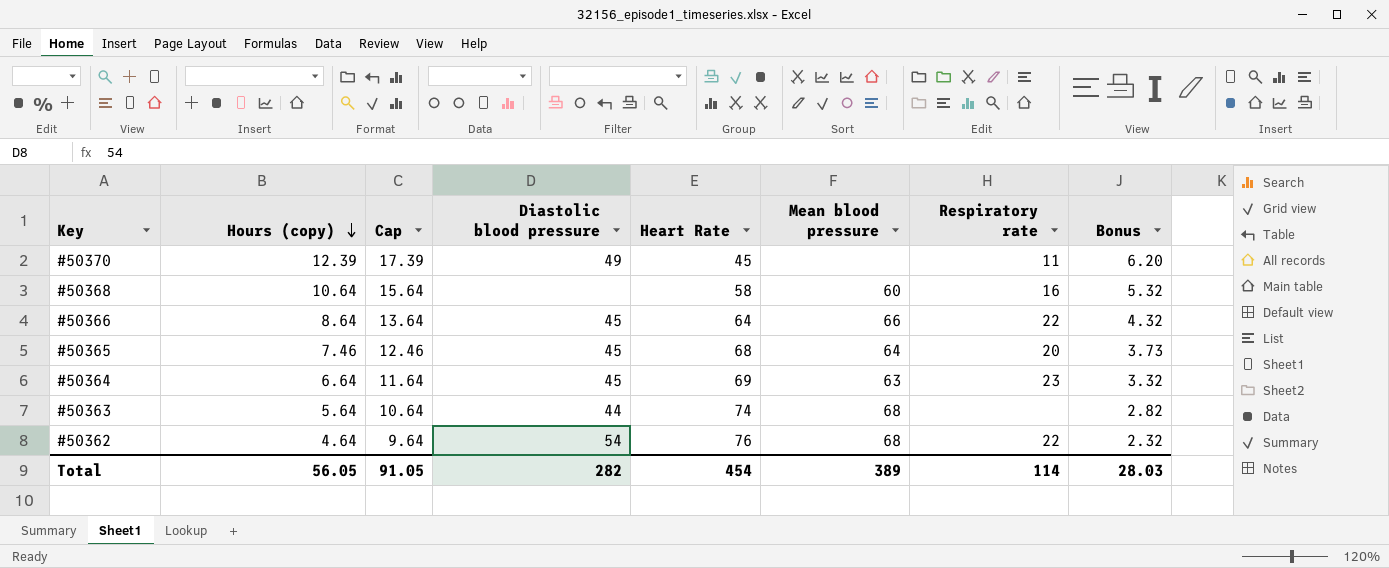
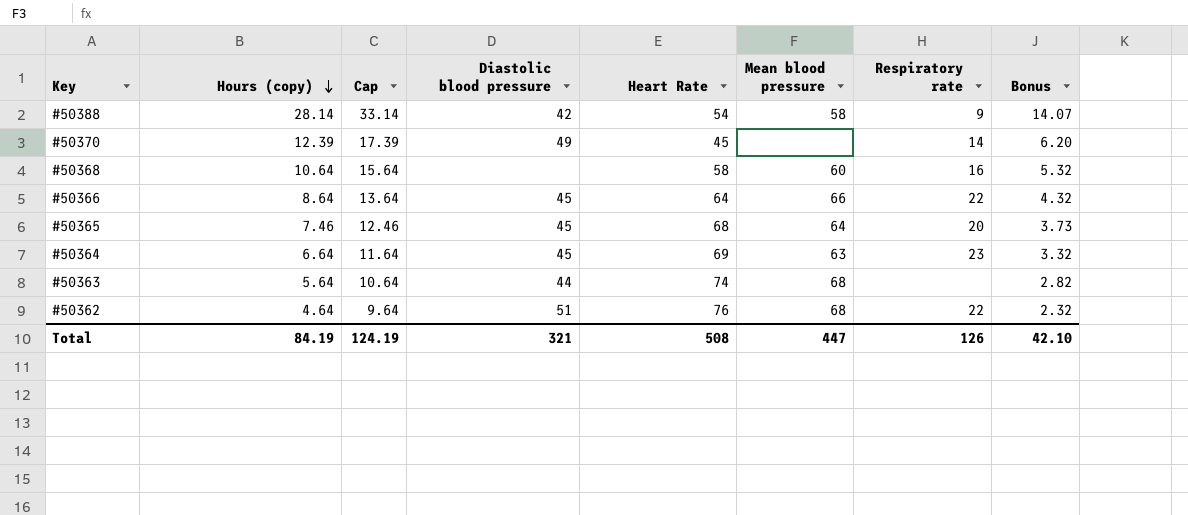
row #50388: none -> 28.14 | 33.14 | 42 | 54 | 58 | 9 | 14.07
#50370 | Respiratory rate: 11 -> 14
#50362 | Diastolic blood pressure: 54 -> 51
Total | Hours (copy): 56.05 -> 84.19
Total | Cap: 91.05 -> 124.19
Total | Diastolic blood pressure: 282 -> 321
Total | Heart Rate: 454 -> 508
Total | Mean blood pressure: 389 -> 447
Total | Respiratory rate: 114 -> 126
Total | Bonus: 28.03 -> 42.10

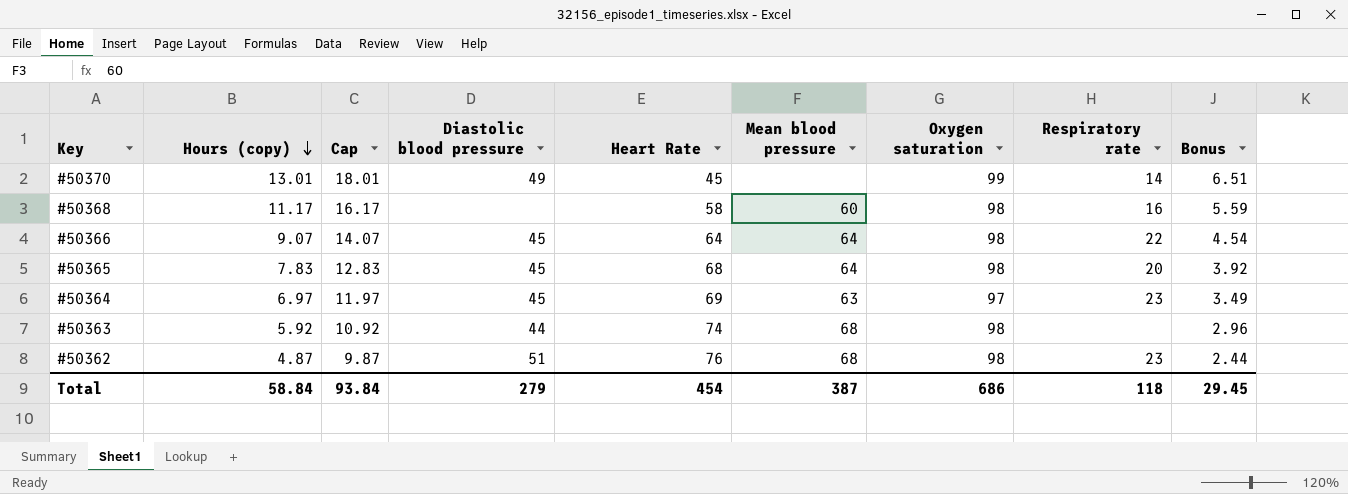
column Oxygen saturation | position: none -> 7
row #50388: 28.14 | 33.14 | 42 | 54 | 58 | 9 | 14.07 -> none
#50370 | Hours (copy): 12.39 -> 13.01
#50370 | Cap: 17.39 -> 18.01
#50370 | Bonus: 6.20 -> 6.51
#50368 | Hours (copy): 10.64 -> 11.17
#50368 | Cap: 15.64 -> 16.17
#50368 | Bonus: 5.32 -> 5.59
#50366 | Hours (copy): 8.64 -> 9.07
#50366 | Cap: 13.64 -> 14.07
#50366 | Mean blood pressure: 66 -> 64
#50366 | Bonus: 4.32 -> 4.54
#50365 | Hours (copy): 7.46 -> 7.83
#50365 | Cap: 12.46 -> 12.83
#50365 | Bonus: 3.73 -> 3.92
#50364 | Hours (copy): 6.64 -> 6.97
#50364 | Cap: 11.64 -> 11.97
#50364 | Bonus: 3.32 -> 3.49
#50363 | Hours (copy): 5.64 -> 5.92
#50363 | Cap: 10.64 -> 10.92
#50363 | Bonus: 2.82 -> 2.96
#50362 | Hours (copy): 4.64 -> 4.87
#50362 | Cap: 9.64 -> 9.87
#50362 | Respiratory rate: 22 -> 23
#50362 | Bonus: 2.32 -> 2.44
Total | Hours (copy): 84.19 -> 58.84
Total | Cap: 124.19 -> 93.84
Total | Diastolic blood pressure: 321 -> 279
Total | Heart Rate: 508 -> 454
Total | Mean blood pressure: 447 -> 387
Total | Respiratory rate: 126 -> 118
Total | Bonus: 42.10 -> 29.45

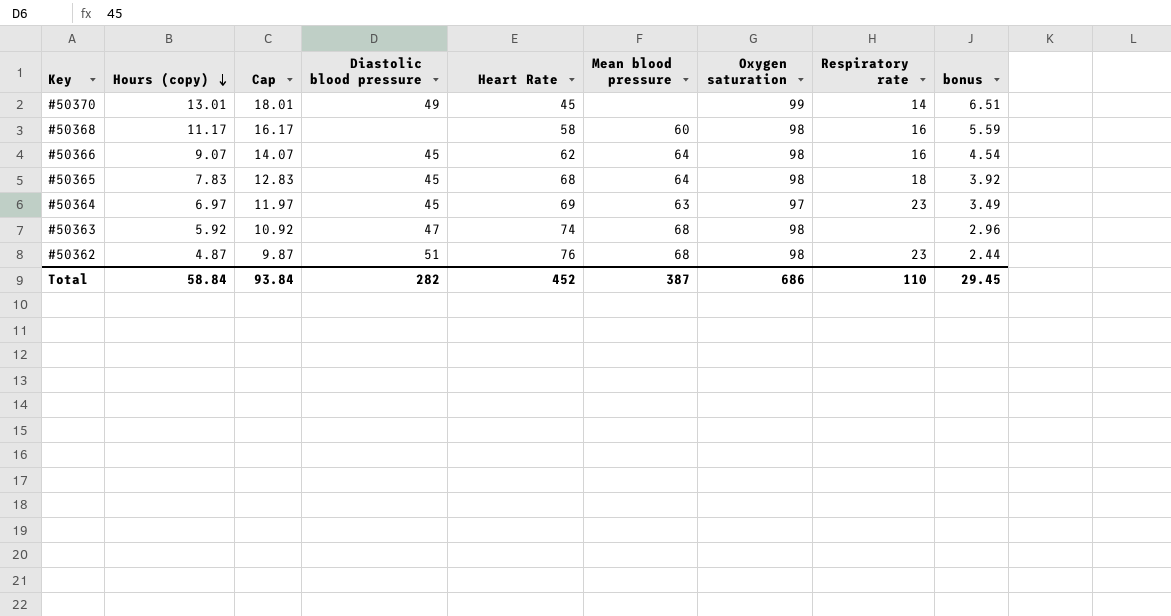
column name: Bonus -> bonus
#50366 | Heart Rate: 64 -> 62
#50366 | Respiratory rate: 22 -> 16
#50365 | Respiratory rate: 20 -> 18
#50363 | Diastolic blood pressure: 44 -> 47
Total | Diastolic blood pressure: 279 -> 282
Total | Heart Rate: 454 -> 452
Total | Respiratory rate: 118 -> 110

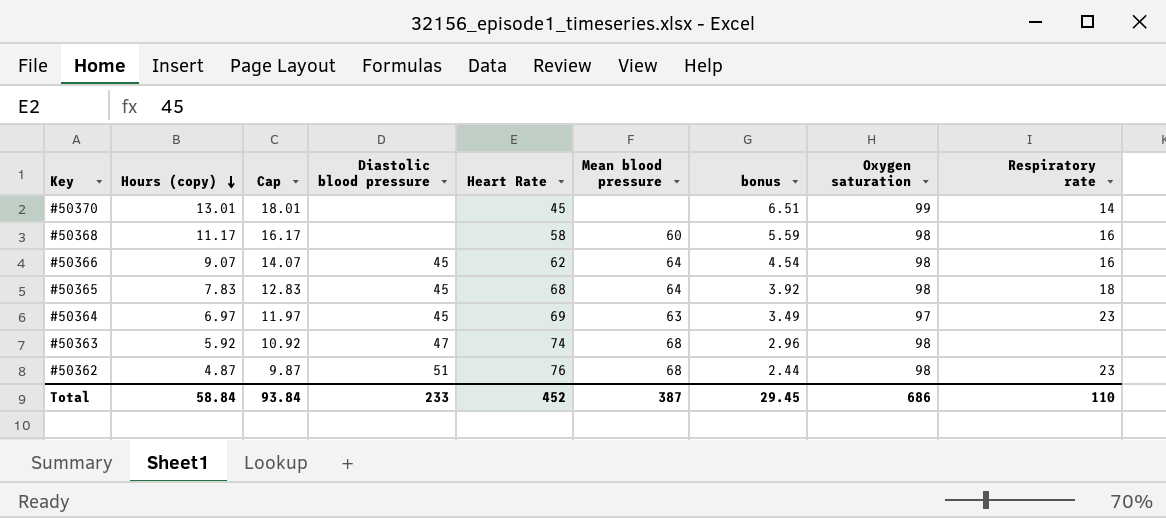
column bonus | position: 9 -> 7
#50370 | Diastolic blood pressure: 49 -> none
Total | Diastolic blood pressure: 282 -> 233

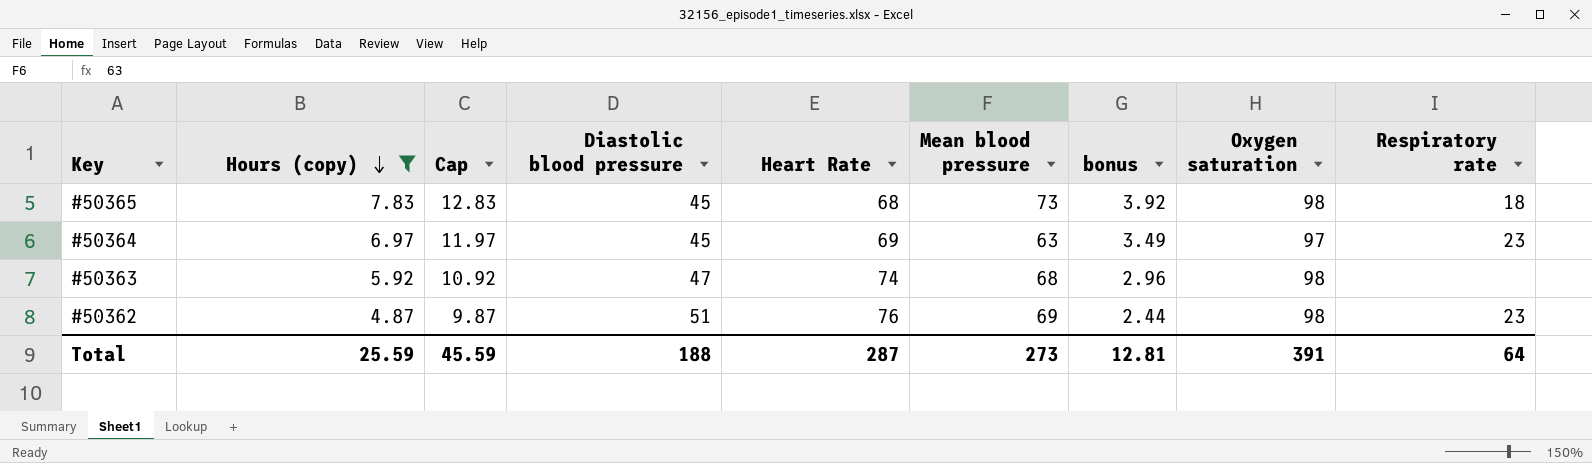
filter: none -> Hours (copy) <= 7.83
#50365 | Mean blood pressure: 64 -> 73
#50362 | Mean blood pressure: 68 -> 69
Total | Hours (copy): 58.84 -> 25.59
Total | Cap: 93.84 -> 45.59
Total | Diastolic blood pressure: 233 -> 188
Total | Heart Rate: 452 -> 287
Total | Mean blood pressure: 387 -> 273
Total | bonus: 29.45 -> 12.81
Total | Oxygen saturation: 686 -> 391
Total | Respiratory rate: 110 -> 64

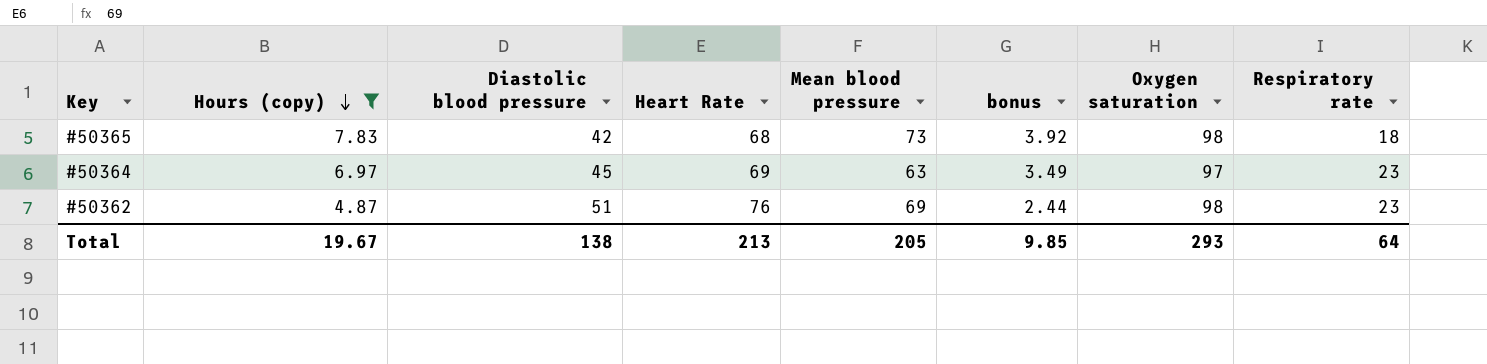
column Cap | formula: [Hours (copy)] + 5 -> none
row #50363: 5.92 | 10.92 | 47 | 74 | 68 | 2.96 | 98 | none -> none
#50365 | Diastolic blood pressure: 45 -> 42
Total | Hours (copy): 25.59 -> 19.67
Total | Diastolic blood pressure: 188 -> 138
Total | Heart Rate: 287 -> 213
Total | Mean blood pressure: 273 -> 205
Total | bonus: 12.81 -> 9.85
Total | Oxygen saturation: 391 -> 293

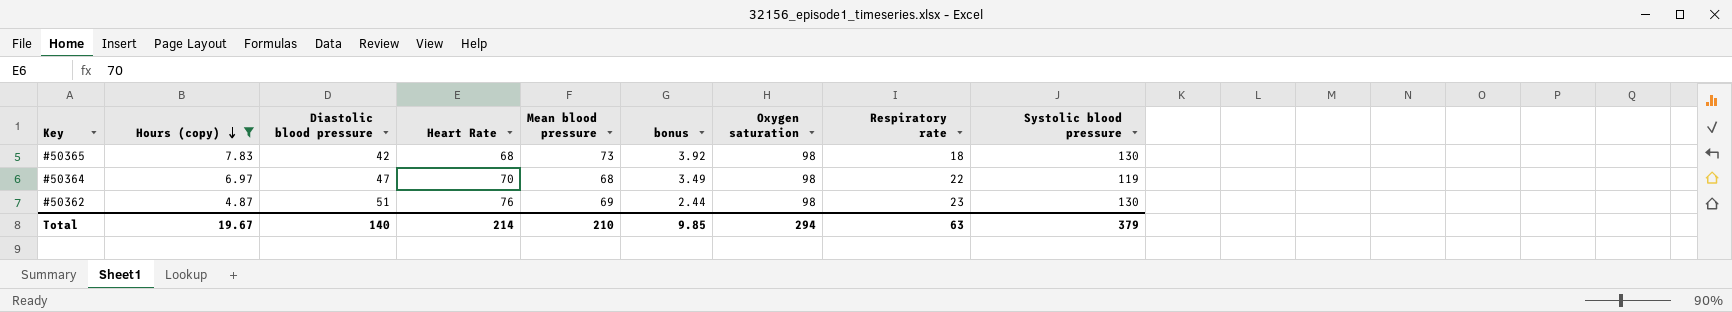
column Systolic blood pressure | position: none -> 9
#50364 | Diastolic blood pressure: 45 -> 47
#50364 | Heart Rate: 69 -> 70
#50364 | Mean blood pressure: 63 -> 68
#50364 | Oxygen saturation: 97 -> 98
#50364 | Respiratory rate: 23 -> 22
Total | Diastolic blood pressure: 138 -> 140
Total | Heart Rate: 213 -> 214
Total | Mean blood pressure: 205 -> 210
Total | Oxygen saturation: 293 -> 294
Total | Respiratory rate: 64 -> 63

